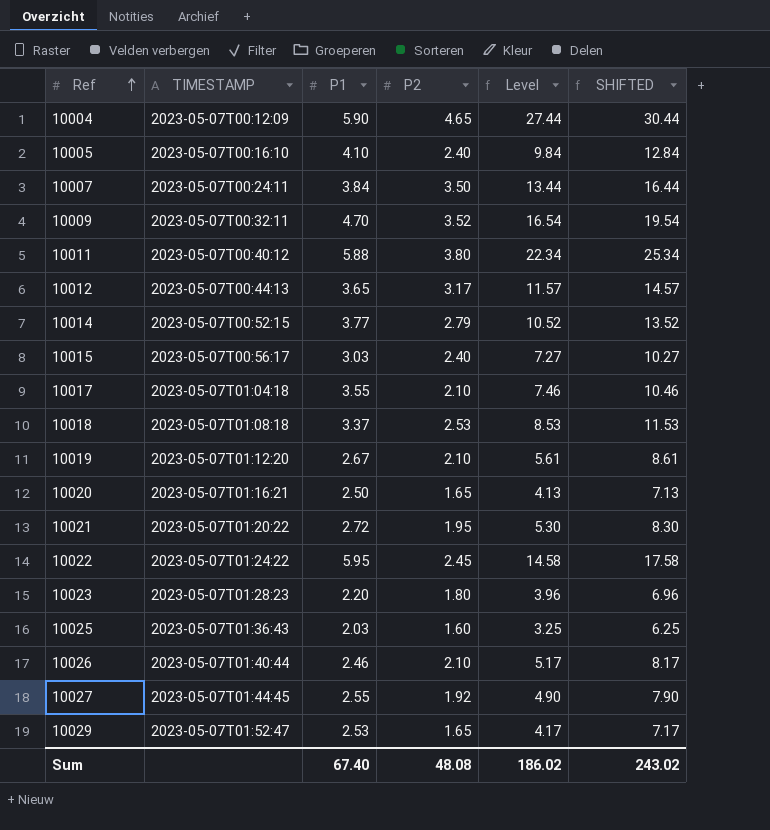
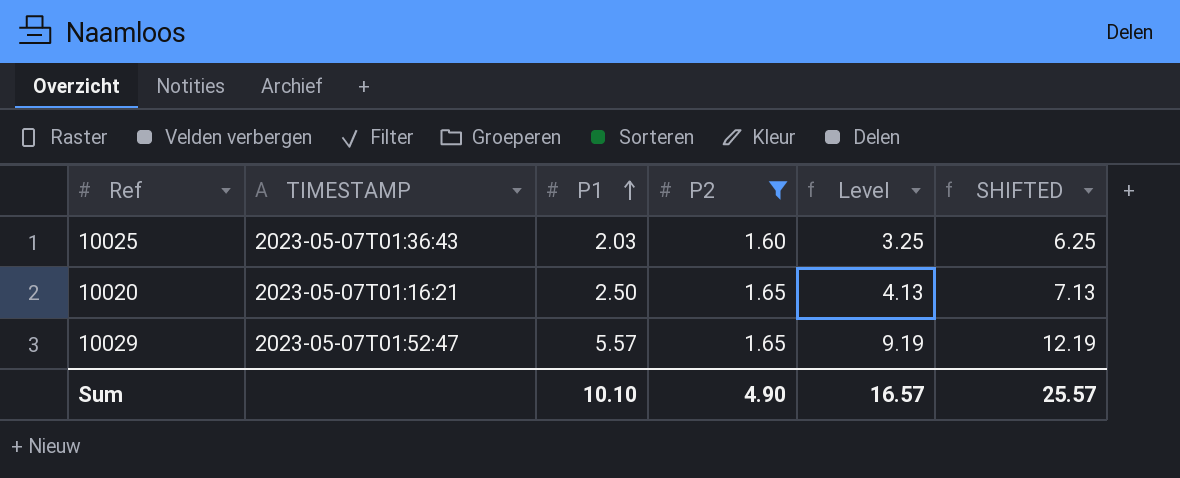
filter: none -> P2 <= 1.65
row order: Ref ascending -> P1 ascending
10029 | P1: 2.53 -> 5.57
10029 | Level: 4.17 -> 9.19
10029 | SHIFTED: 7.17 -> 12.19
Sum | P1: 67.40 -> 10.10
Sum | P2: 48.08 -> 4.90
Sum | Level: 186.02 -> 16.57
Sum | SHIFTED: 243.02 -> 25.57

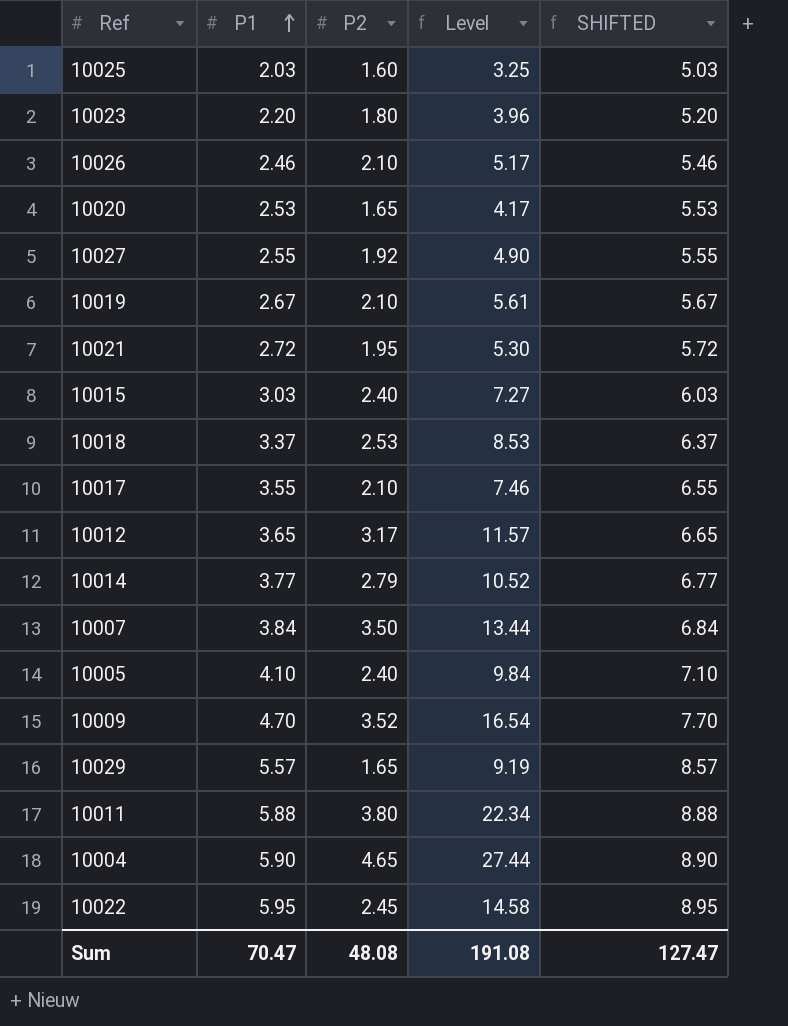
filter: P2 <= 1.65 -> none
column TIMESTAMP | position: 2 -> none
column SHIFTED | formula: [Level] + 3 -> [P1] + 3
10020 | P1: 2.50 -> 2.53
10020 | Level: 4.13 -> 4.17
Sum | P1: 10.10 -> 70.47
Sum | P2: 4.90 -> 48.08
Sum | Level: 16.57 -> 191.08
Sum | SHIFTED: 25.57 -> 127.47

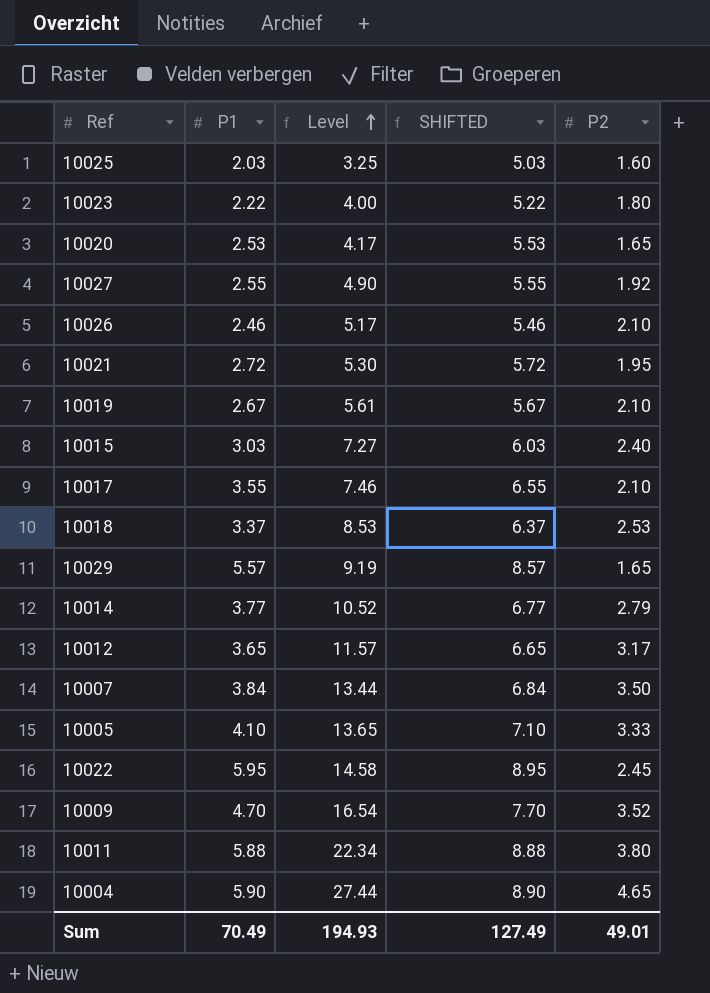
row order: P1 ascending -> Level ascending
column P2 | position: 3 -> 5
10023 | P1: 2.20 -> 2.22
10023 | Level: 3.96 -> 4.00
10023 | SHIFTED: 5.20 -> 5.22
10005 | Level: 9.84 -> 13.65
10005 | P2: 2.40 -> 3.33
Sum | P1: 70.47 -> 70.49
Sum | Level: 191.08 -> 194.93
Sum | SHIFTED: 127.47 -> 127.49
Sum | P2: 48.08 -> 49.01

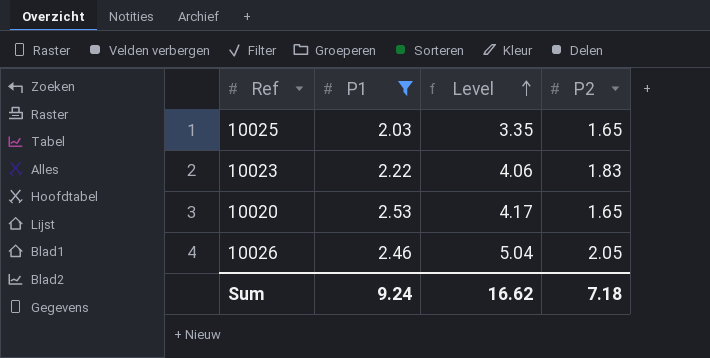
filter: none -> P1 <= 2.53
column SHIFTED | formula: [P1] + 3 -> none
10025 | Level: 3.25 -> 3.35
10025 | P2: 1.60 -> 1.65
10023 | Level: 4.00 -> 4.06
10023 | P2: 1.80 -> 1.83
10026 | Level: 5.17 -> 5.04
10026 | P2: 2.10 -> 2.05
Sum | P1: 70.49 -> 9.24
Sum | Level: 194.93 -> 16.62
Sum | P2: 49.01 -> 7.18

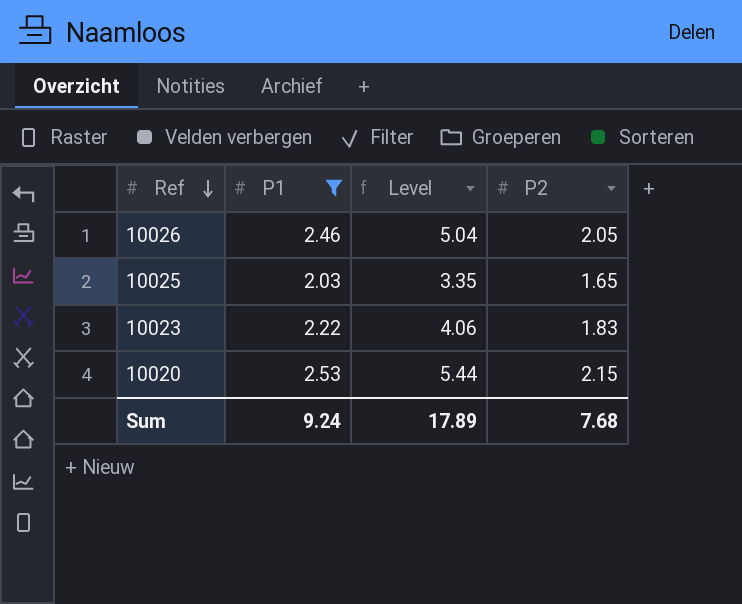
row order: Level ascending -> Ref descending
10020 | Level: 4.17 -> 5.44
10020 | P2: 1.65 -> 2.15
Sum | Level: 16.62 -> 17.89
Sum | P2: 7.18 -> 7.68

